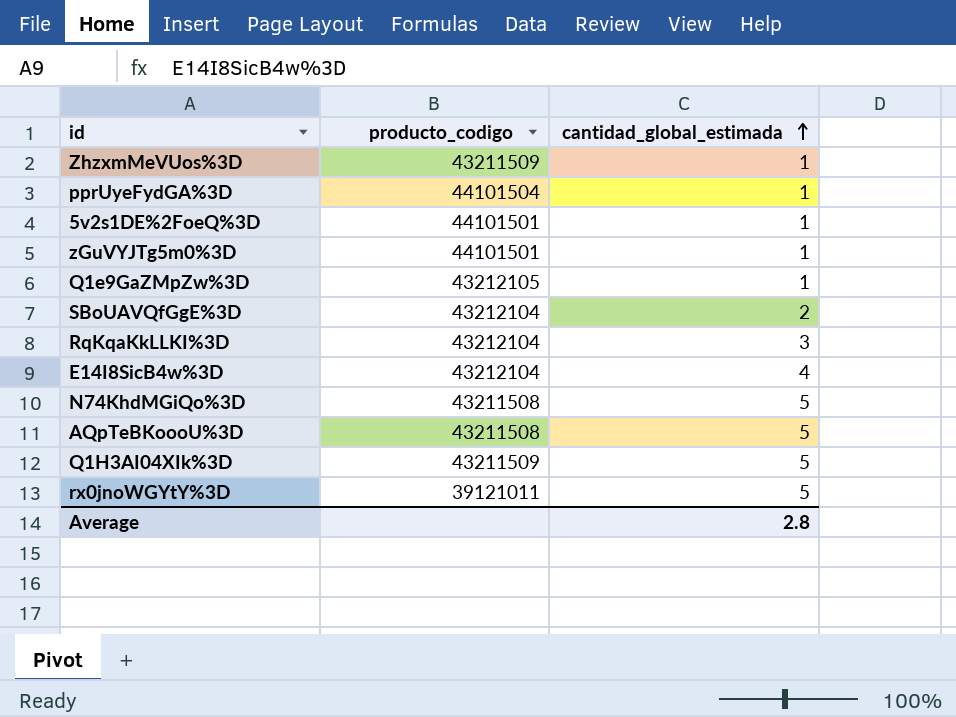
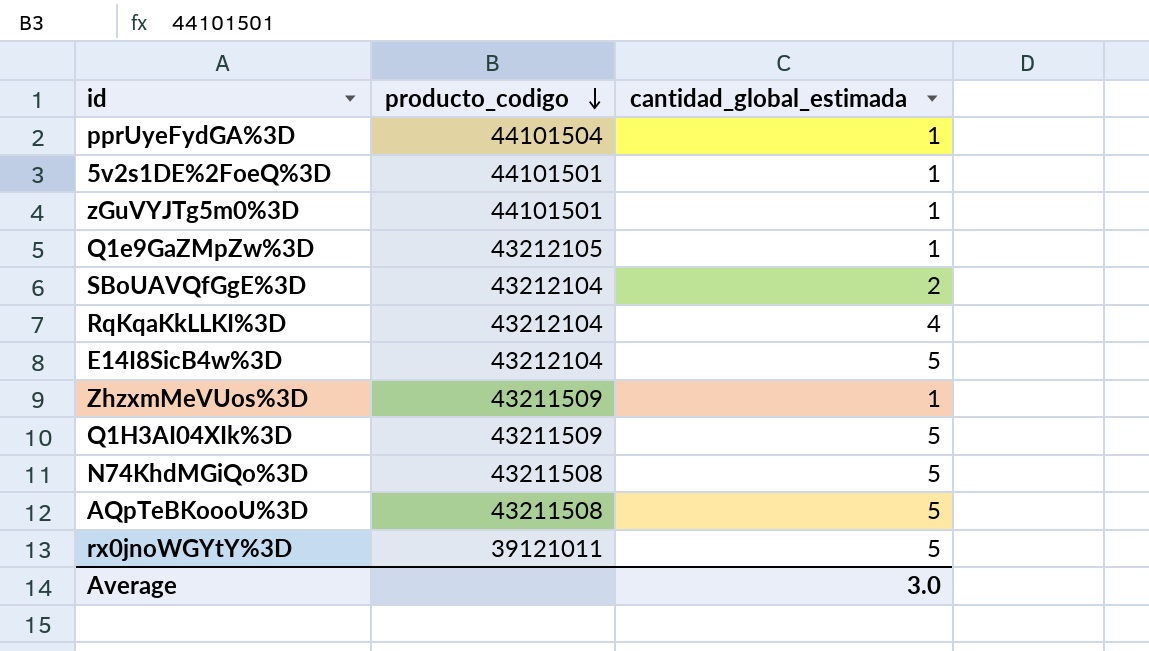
row order: cantidad_global_estimada ascending -> producto_codigo descending
RqKqaKkLLKI%3D | cantidad_global_estimada: 3 -> 4
E14I8SicB4w%3D | cantidad_global_estimada: 4 -> 5
Average | cantidad_global_estimada: 2.8 -> 3.0

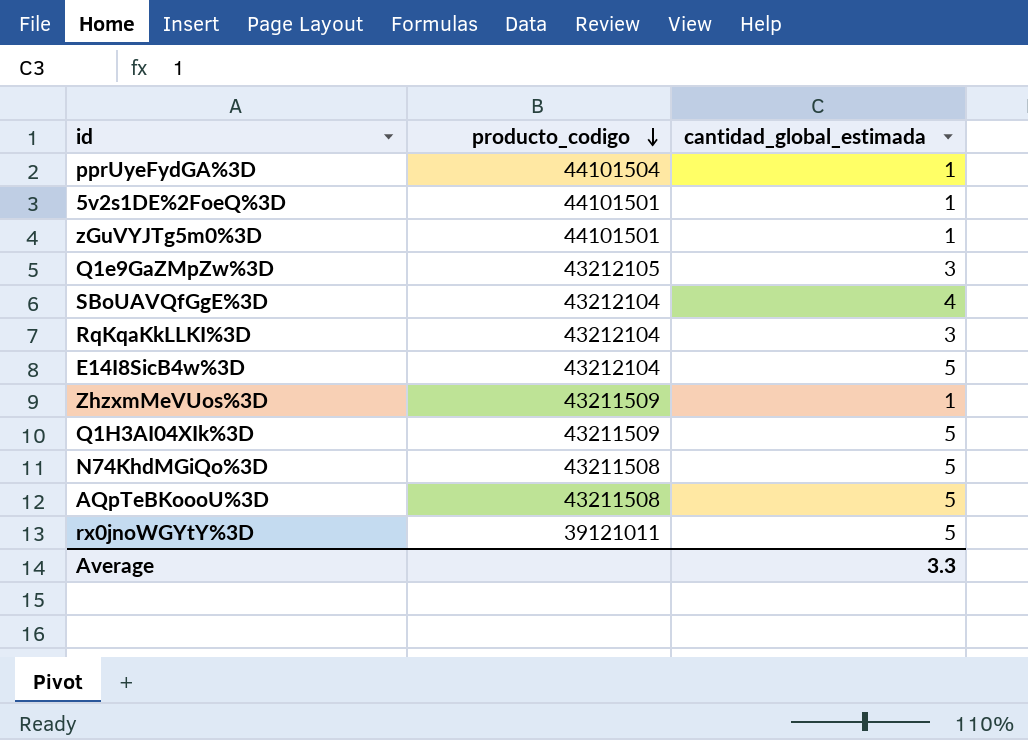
Q1e9GaZMpZw%3D | cantidad_global_estimada: 1 -> 3
SBoUAVQfGgE%3D | cantidad_global_estimada: 2 -> 4
RqKqaKkLLKI%3D | cantidad_global_estimada: 4 -> 3
Average | cantidad_global_estimada: 3.0 -> 3.3

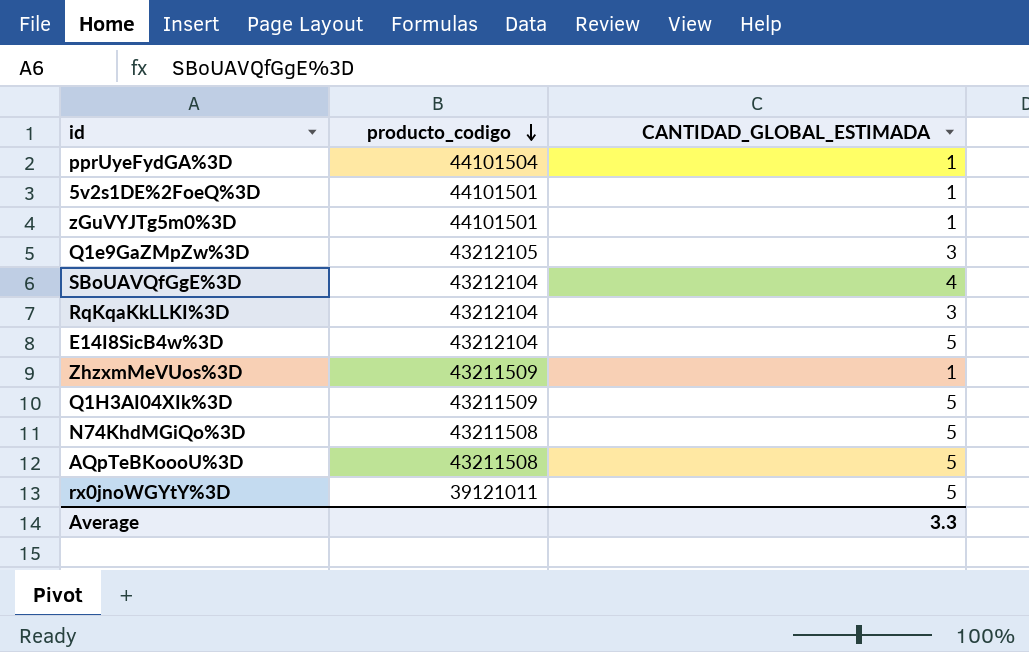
column name: cantidad_global_estimada -> CANTIDAD_GLOBAL_ESTIMADA

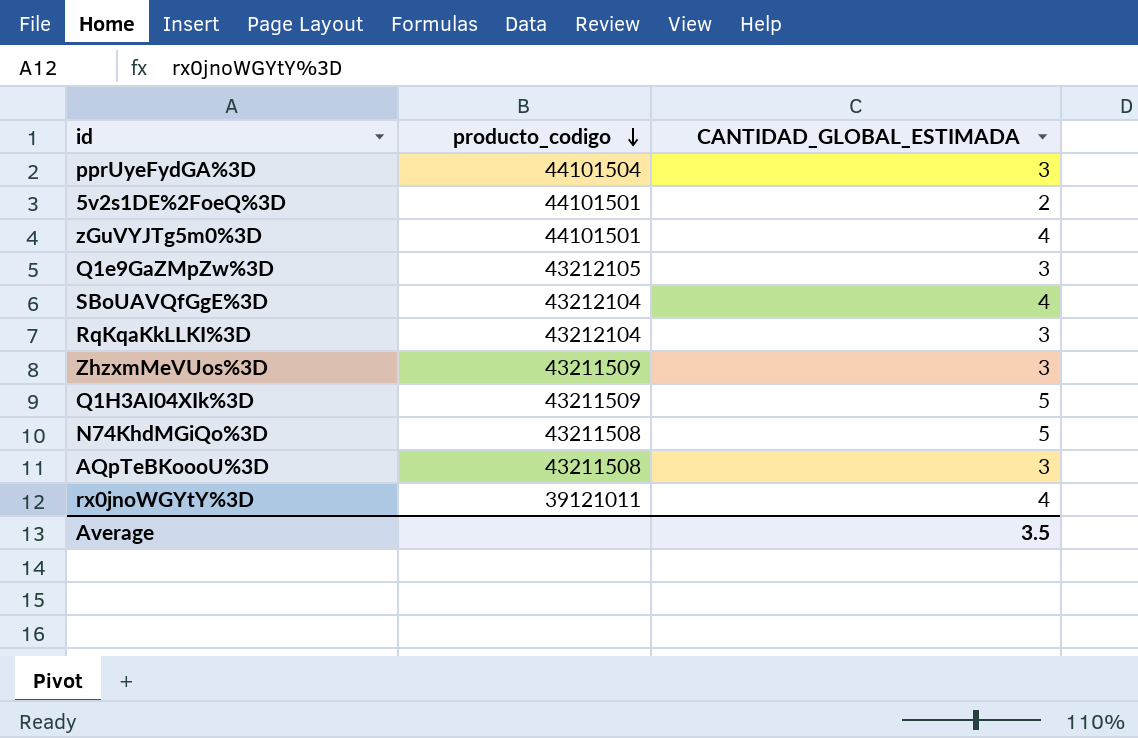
row E14I8SicB4w%3D: 43212104 | 5 -> none
pprUyeFydGA%3D | CANTIDAD_GLOBAL_ESTIMADA: 1 -> 3
5v2s1DE%2FoeQ%3D | CANTIDAD_GLOBAL_ESTIMADA: 1 -> 2
zGuVYJTg5m0%3D | CANTIDAD_GLOBAL_ESTIMADA: 1 -> 4
ZhzxmMeVUos%3D | CANTIDAD_GLOBAL_ESTIMADA: 1 -> 3
AQpTeBKoooU%3D | CANTIDAD_GLOBAL_ESTIMADA: 5 -> 3
rx0jnoWGYtY%3D | CANTIDAD_GLOBAL_ESTIMADA: 5 -> 4
Average | CANTIDAD_GLOBAL_ESTIMADA: 3.3 -> 3.5

